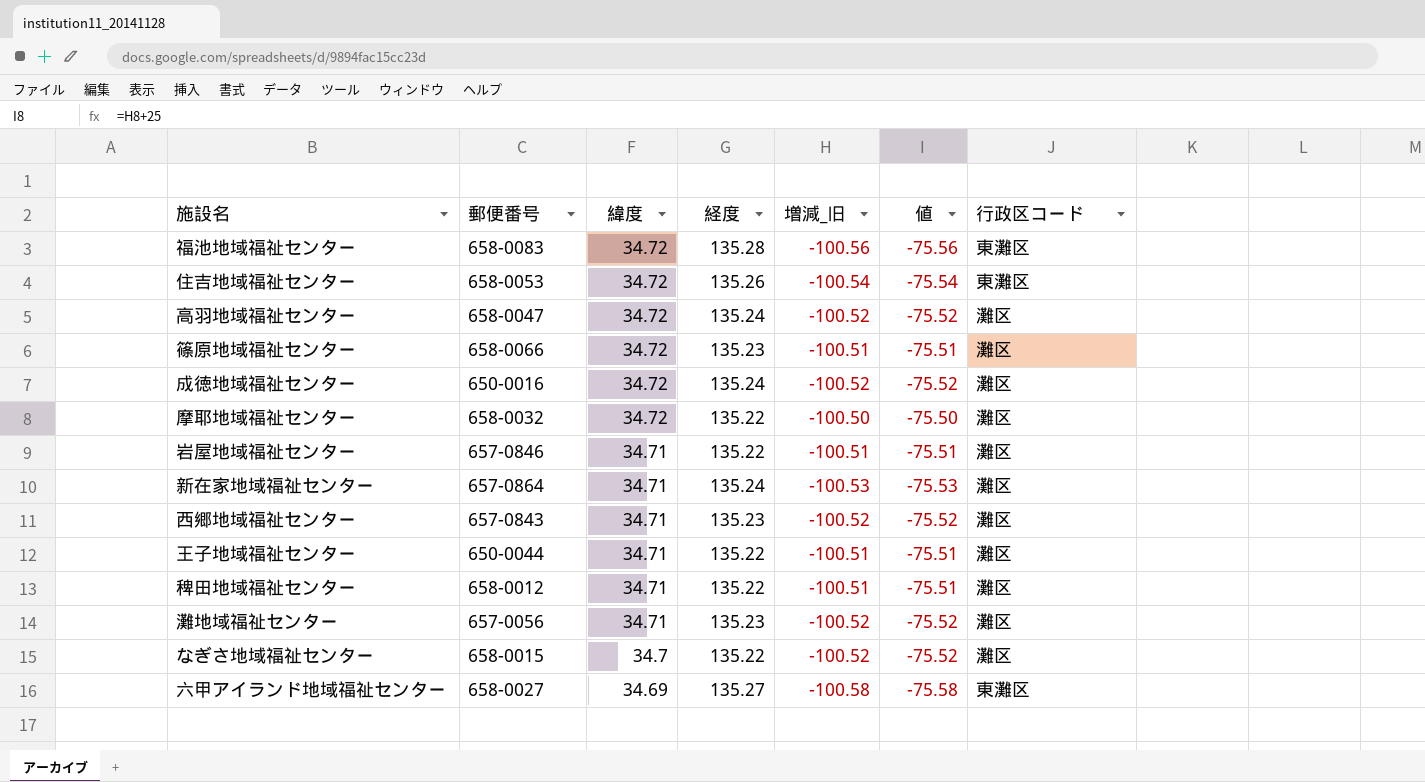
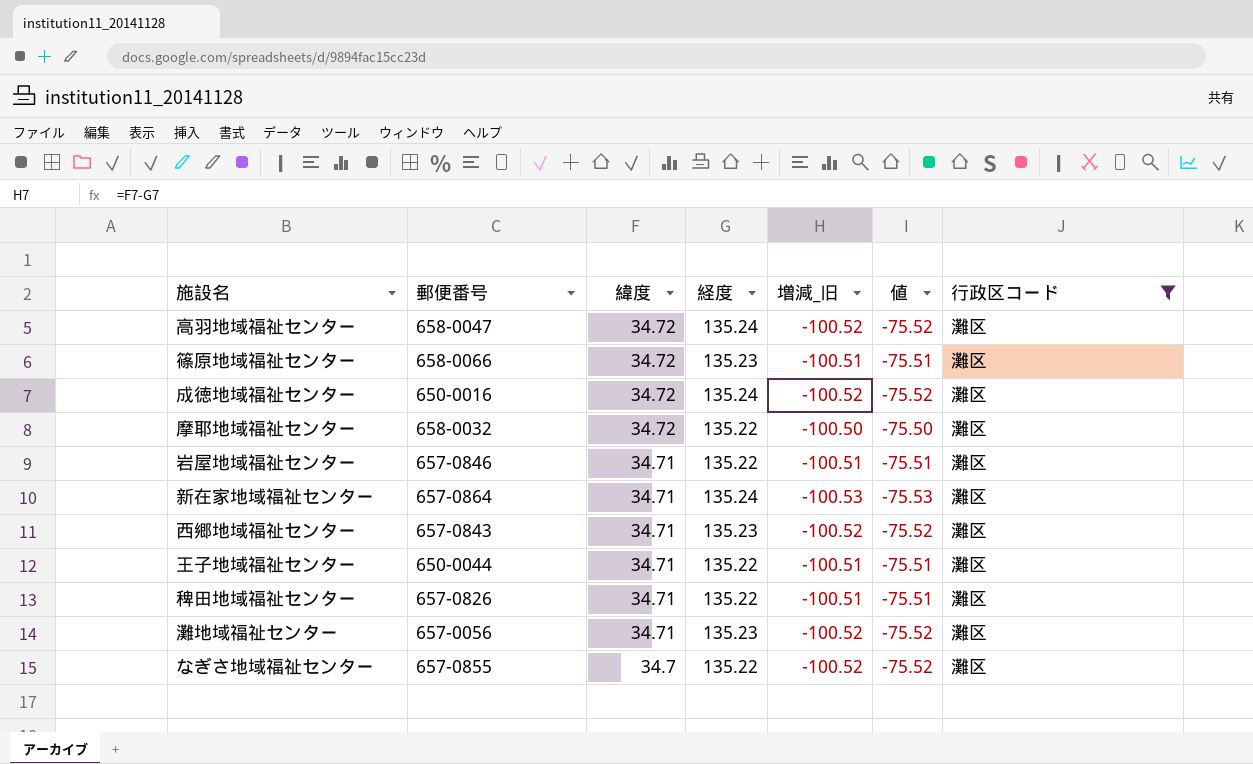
filter: none -> 行政区コード = 灘区
稗田地域福祉センター | 郵便番号: 658-0012 -> 657-0826
なぎさ地域福祉センター | 郵便番号: 658-0015 -> 657-0855

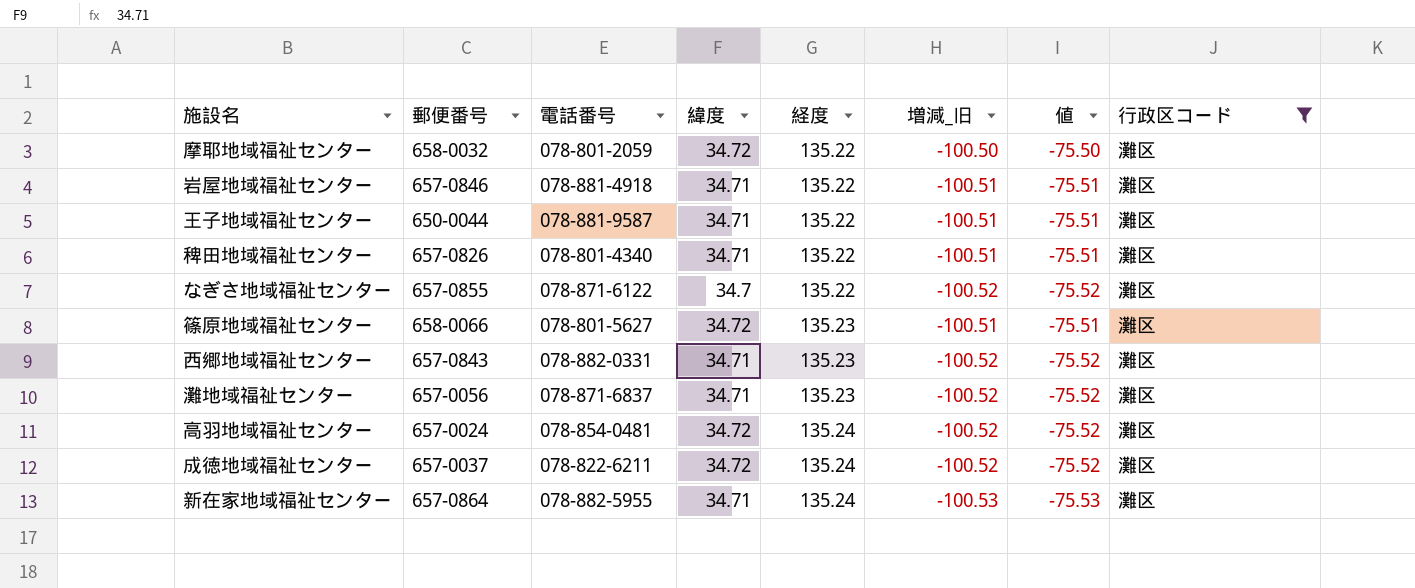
row order: 緯度 descending -> 経度 ascending
column 電話番号 | position: none -> 3
高羽地域福祉センター | 郵便番号: 658-0047 -> 657-0024
成徳地域福祉センター | 郵便番号: 650-0016 -> 657-0037

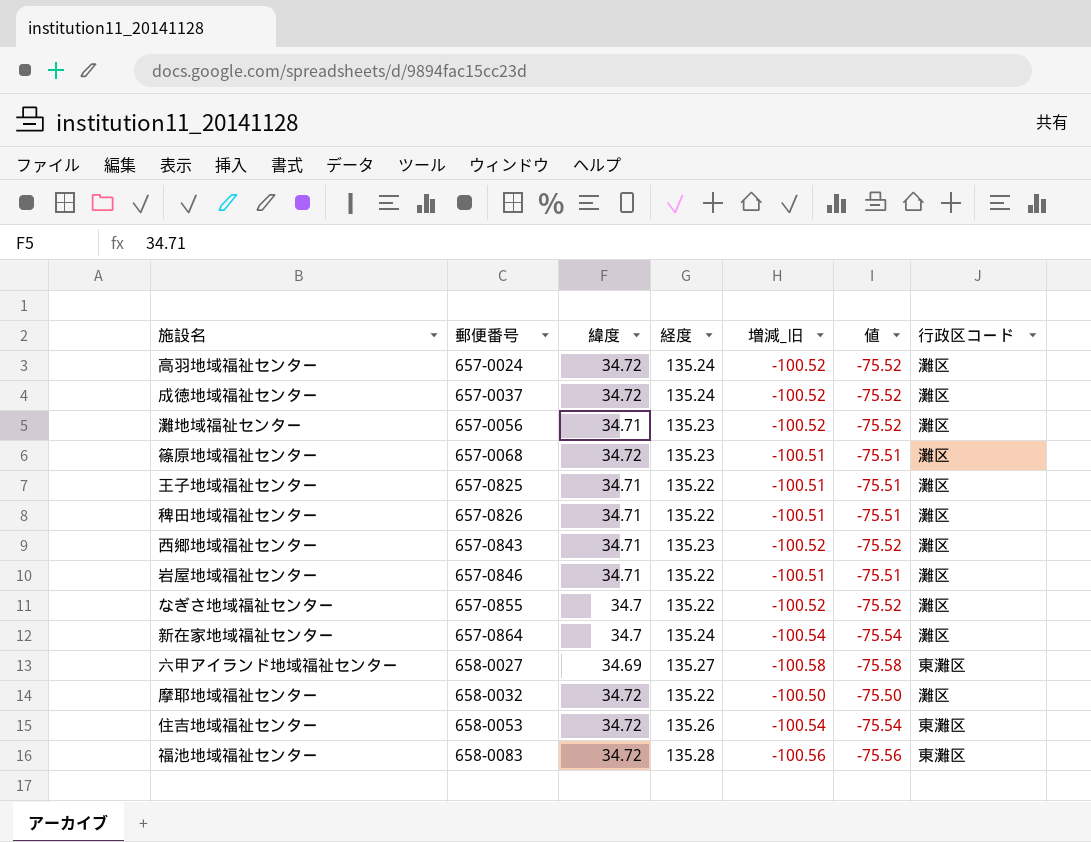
filter: 行政区コード = 灘区 -> none
row order: 経度 ascending -> 郵便番号 ascending
column 電話番号 | position: 3 -> none
篠原地域福祉センター | 郵便番号: 658-0066 -> 657-0068
王子地域福祉センター | 郵便番号: 650-0044 -> 657-0825
新在家地域福祉センター | 緯度: 34.71 -> 34.7
新在家地域福祉センター | 増減_旧: -100.53 -> -100.54
新在家地域福祉センター | 値: -75.53 -> -75.54

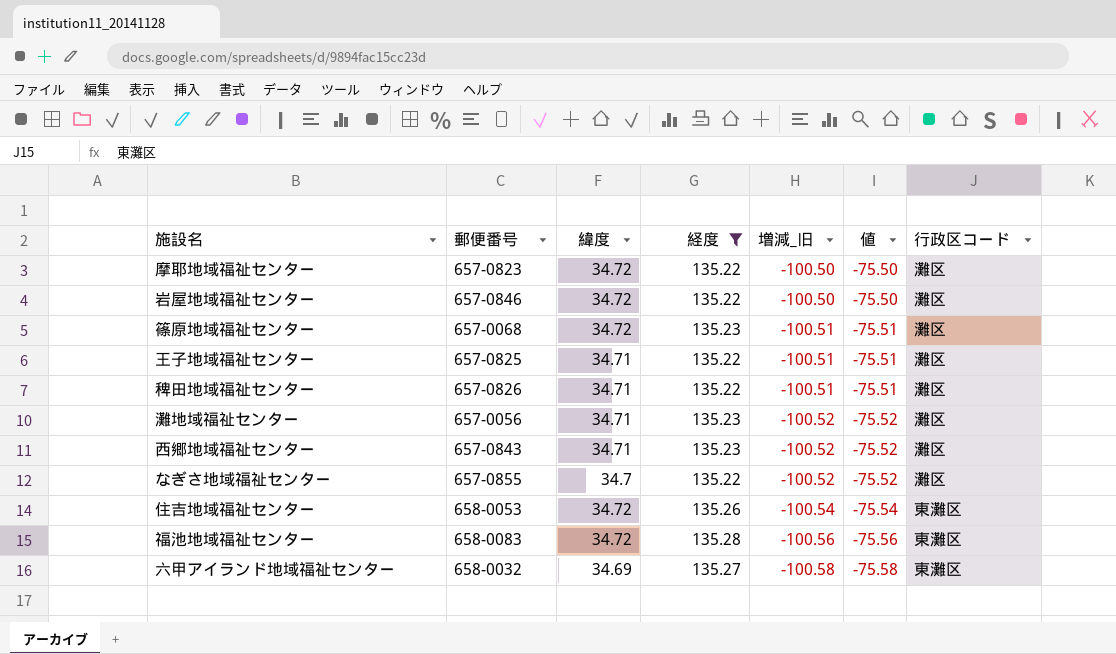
filter: none -> 経度 != 135.24
row order: 郵便番号 ascending -> 増減_旧 descending
摩耶地域福祉センター | 郵便番号: 658-0032 -> 657-0823
岩屋地域福祉センター | 緯度: 34.71 -> 34.72
岩屋地域福祉センター | 増減_旧: -100.51 -> -100.50
岩屋地域福祉センター | 値: -75.51 -> -75.50
六甲アイランド地域福祉センター | 郵便番号: 658-0027 -> 658-0032

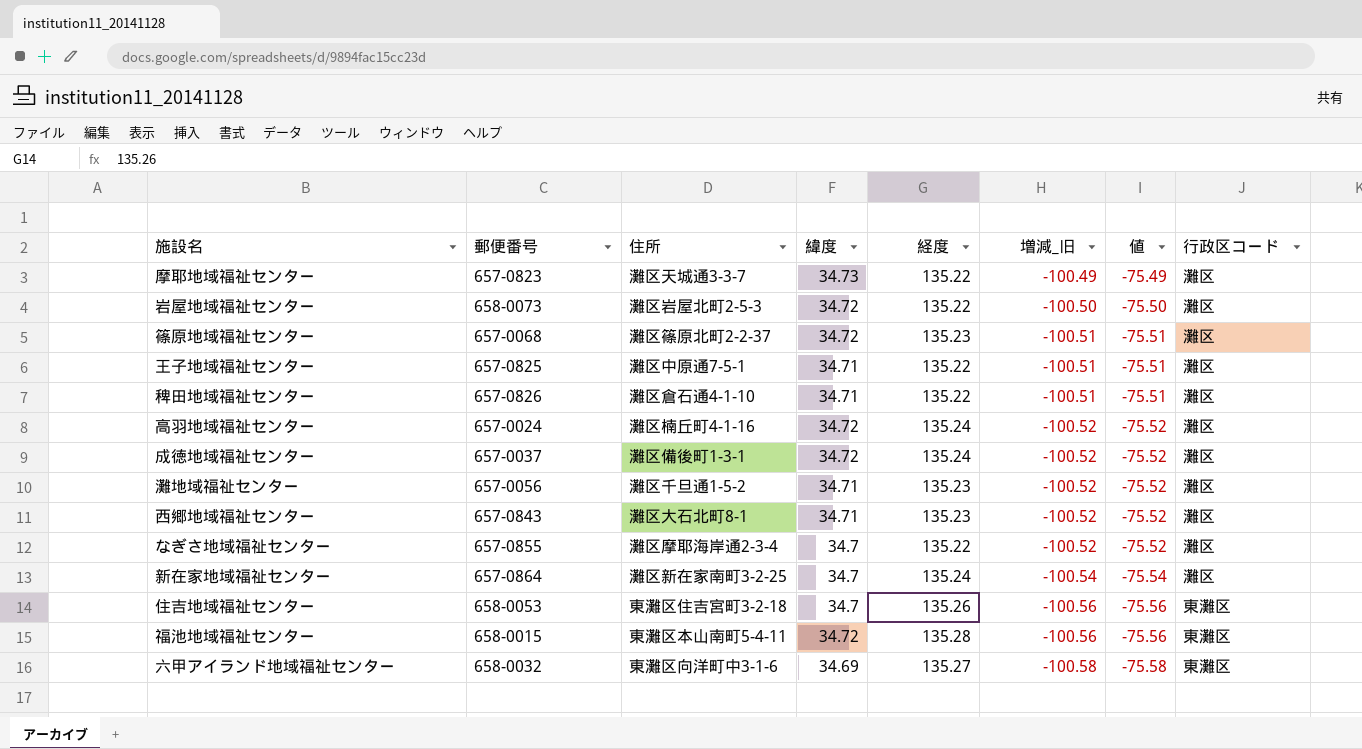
filter: 経度 != 135.24 -> none
column 住所 | position: none -> 3
摩耶地域福祉センター | 緯度: 34.72 -> 34.73
摩耶地域福祉センター | 増減_旧: -100.50 -> -100.49
摩耶地域福祉センター | 値: -75.50 -> -75.49
岩屋地域福祉センター | 郵便番号: 657-0846 -> 658-0073
住吉地域福祉センター | 緯度: 34.72 -> 34.7
住吉地域福祉センター | 増減_旧: -100.54 -> -100.56
住吉地域福祉センター | 値: -75.54 -> -75.56
福池地域福祉センター | 郵便番号: 658-0083 -> 658-0015

